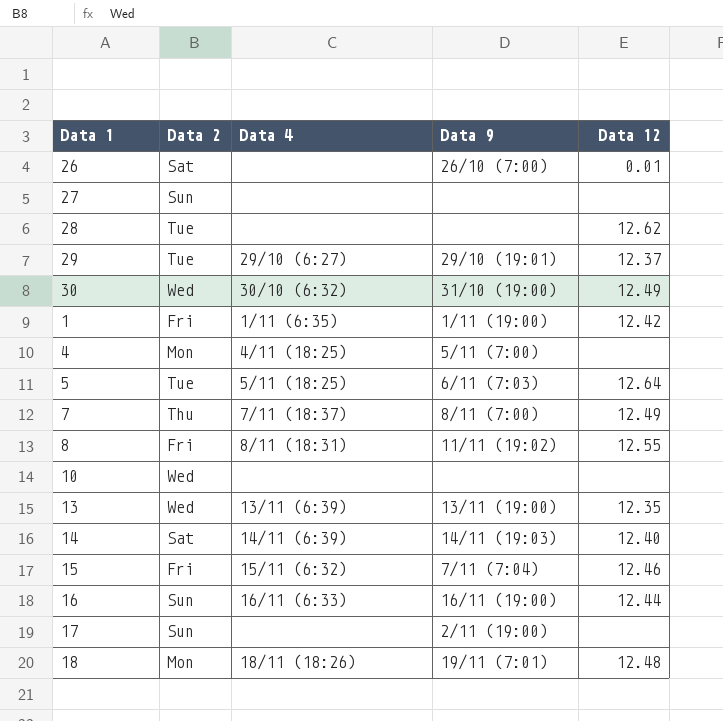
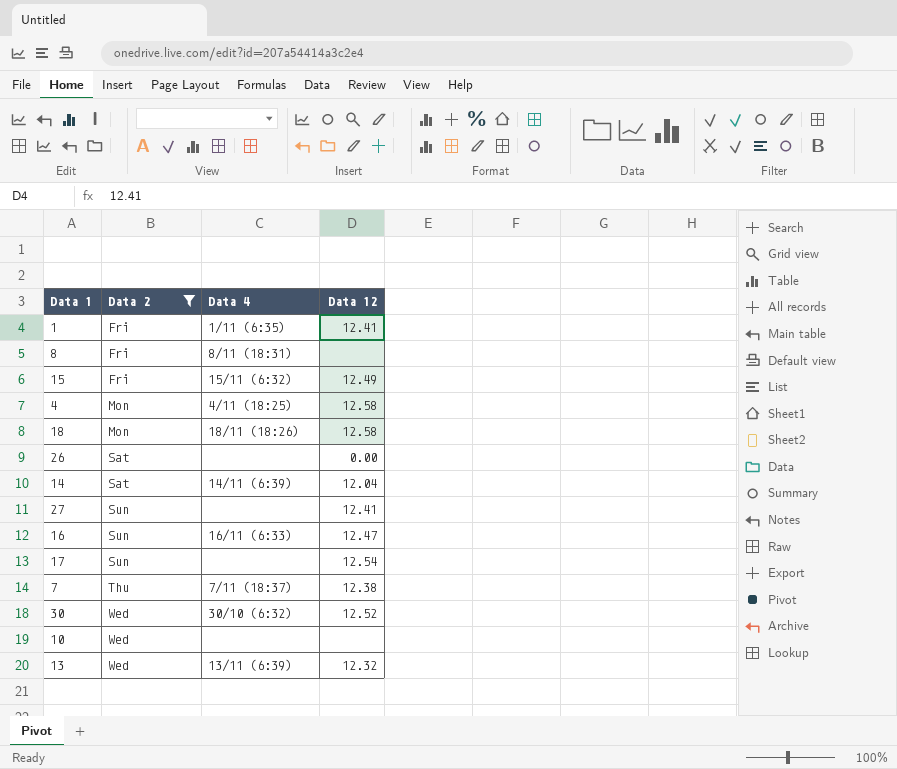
filter: none -> Data 2 != Tue
row order: none -> Data 2 ascending
column Data 9 | position: 4 -> none
1 | Data 12: 12.42 -> 12.41
8 | Data 12: 12.55 -> none
15 | Data 12: 12.46 -> 12.49
4 | Data 12: none -> 12.58
18 | Data 12: 12.48 -> 12.58
26 | Data 12: 0.01 -> 0.00
14 | Data 12: 12.40 -> 12.04
27 | Data 12: none -> 12.41
16 | Data 12: 12.44 -> 12.47
17 | Data 12: none -> 12.54
7 | Data 12: 12.49 -> 12.38
30 | Data 12: 12.49 -> 12.52
13 | Data 12: 12.35 -> 12.32

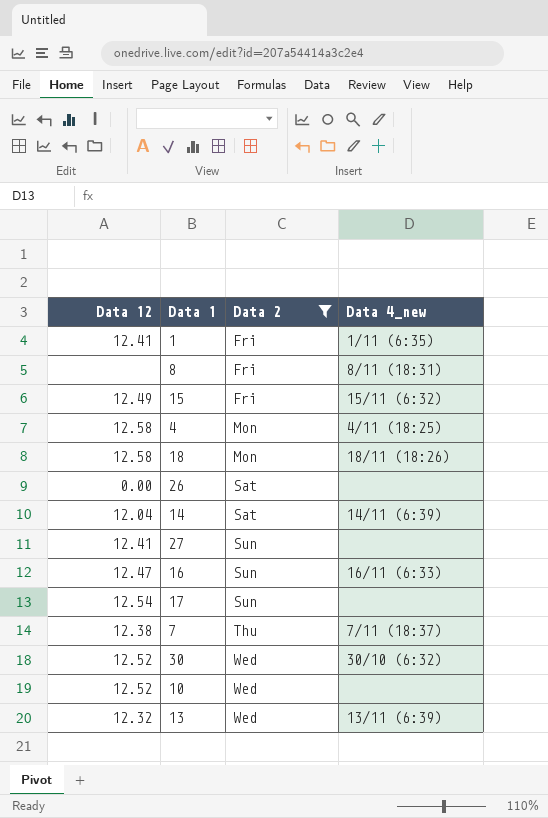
column Data 12 | position: 4 -> 1
column name: Data 4 -> Data 4_new
10 | Data 12: none -> 12.52

